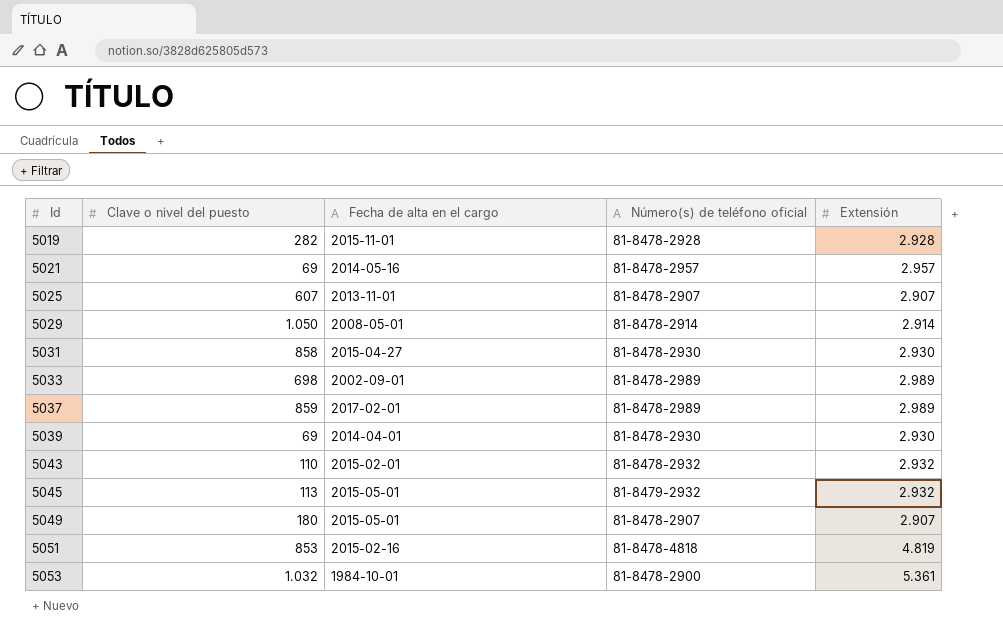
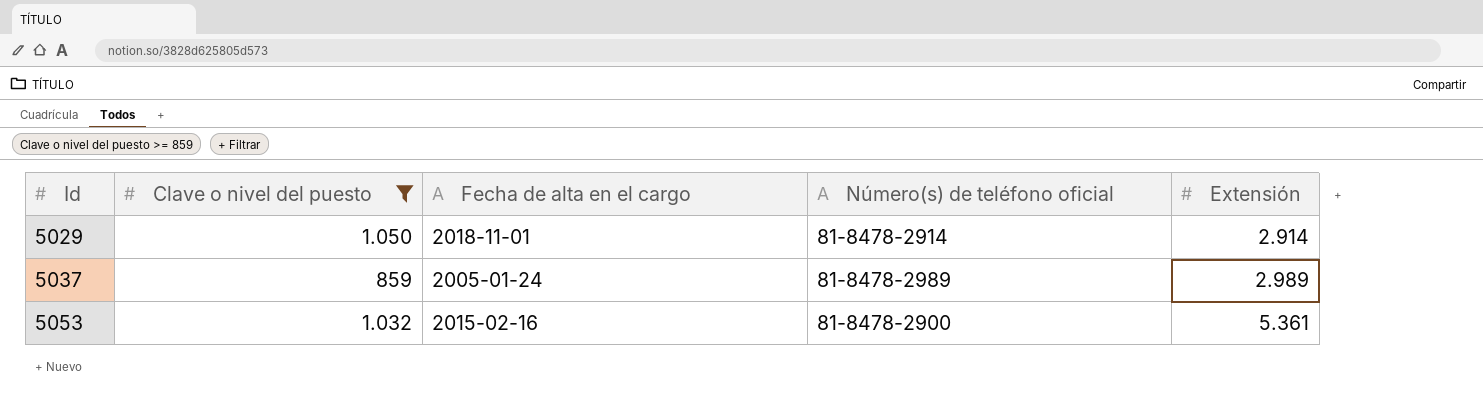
filter: none -> Clave o nivel del puesto >= 859
5029 | Fecha de alta en el cargo: 2008-05-01 -> 2018-11-01
5037 | Fecha de alta en el cargo: 2017-02-01 -> 2005-01-24
5053 | Fecha de alta en el cargo: 1984-10-01 -> 2015-02-16

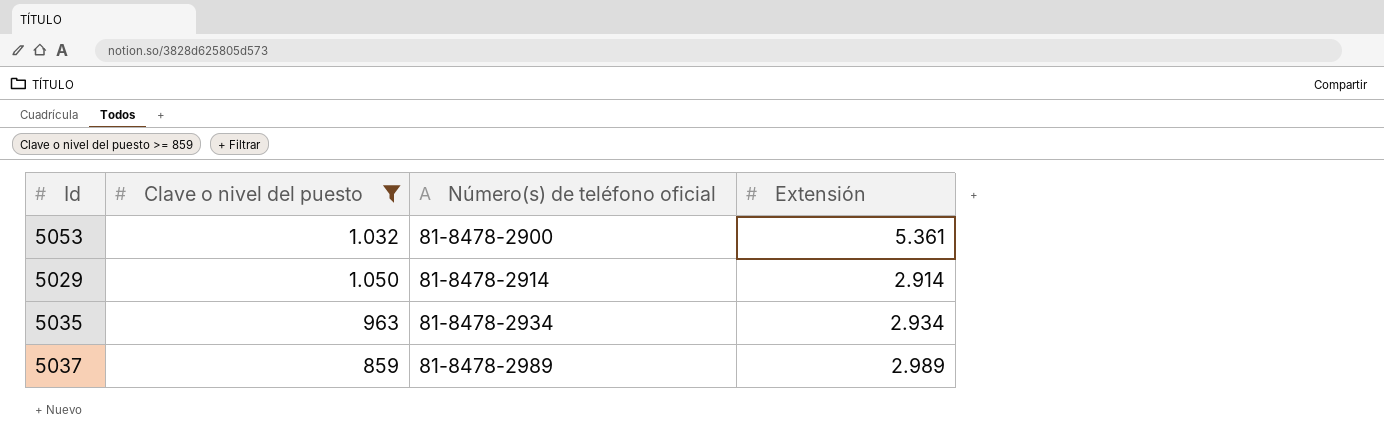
row order: Id ascending -> Número(s) de teléfono oficial ascending
column Fecha de alta en el cargo | position: 3 -> none
row 5035: none -> 963 | 81-8478-2934 | 2.934

